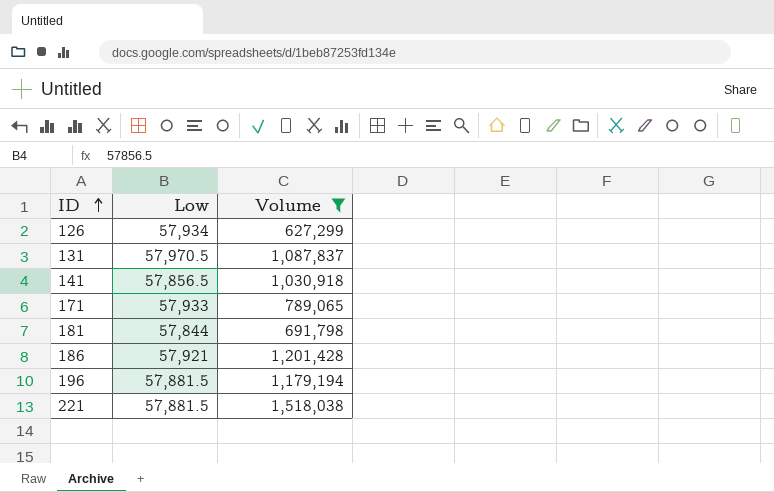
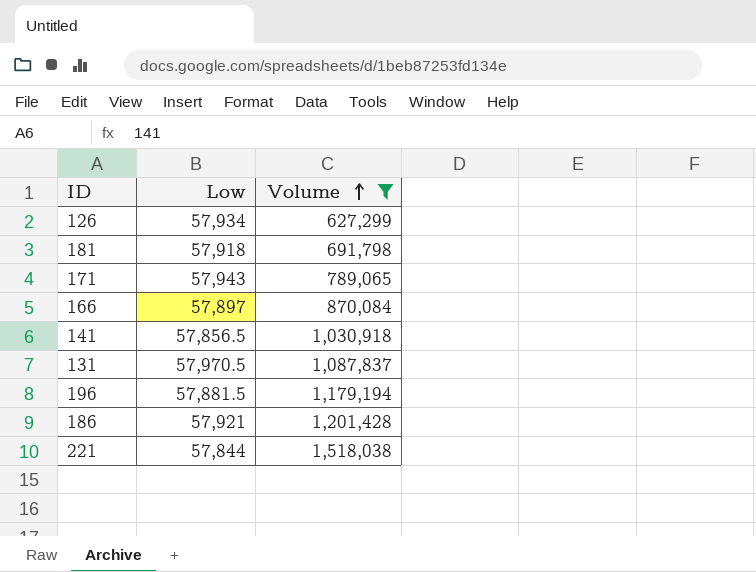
row order: ID ascending -> Volume ascending
181 | Low: 57,844 -> 57,918
171 | Low: 57,933 -> 57,943
row 166: none -> 57,897 | 870,084
221 | Low: 57,881.5 -> 57,844

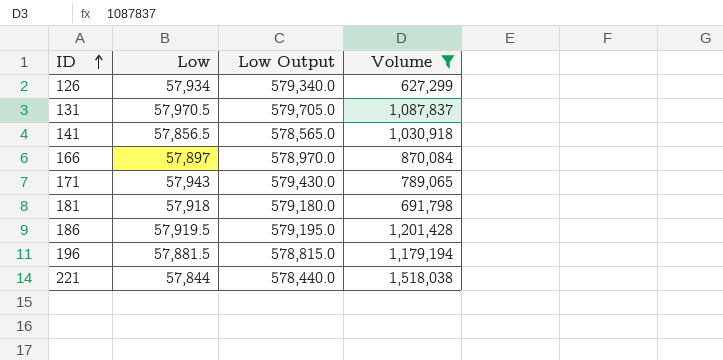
row order: Volume ascending -> ID ascending
column Low Output | formula: none -> [Low] * 10
186 | Low: 57,921 -> 57,919.5

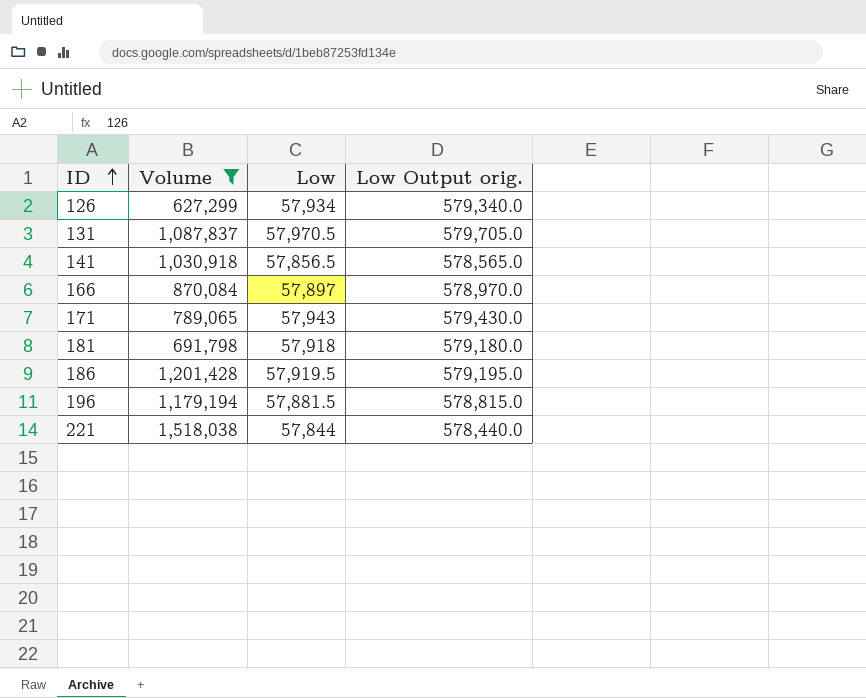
column Volume | position: 4 -> 2
column name: Low Output -> Low Output orig.

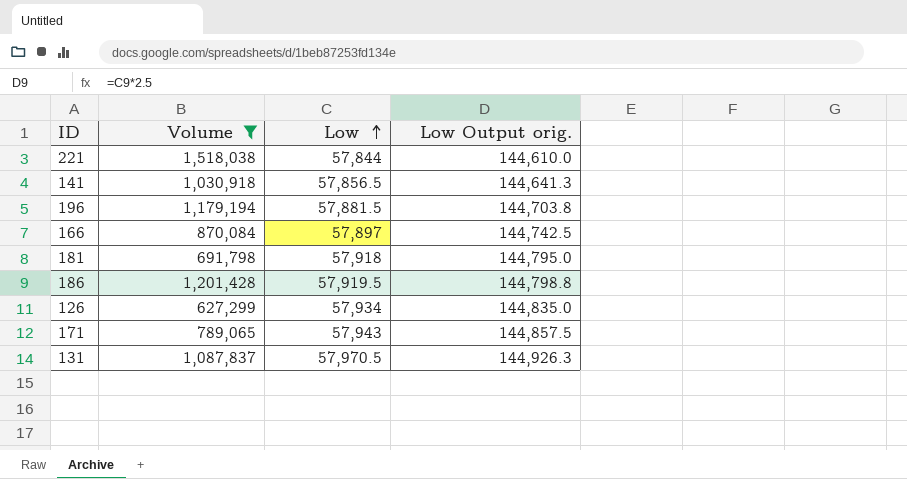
row order: ID ascending -> Low ascending
column Low Output orig. | formula: [Low] * 10 -> [Low] * 2.5

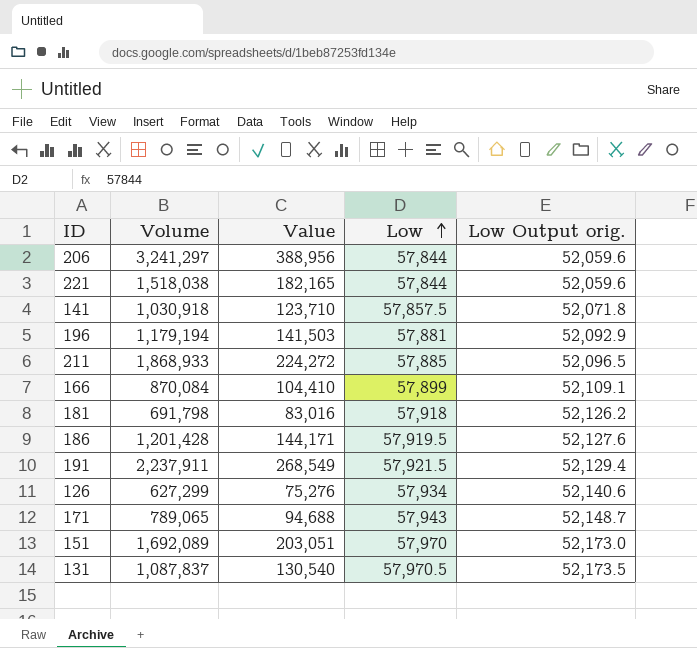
filter: Volume <= 1,518,038 -> none
column Value | formula: none -> [Volume] * 0.12
column Low Output orig. | formula: [Low] * 2.5 -> [Low] * 0.9
141 | Low: 57,856.5 -> 57,857.5
196 | Low: 57,881.5 -> 57,881
166 | Low: 57,897 -> 57,899

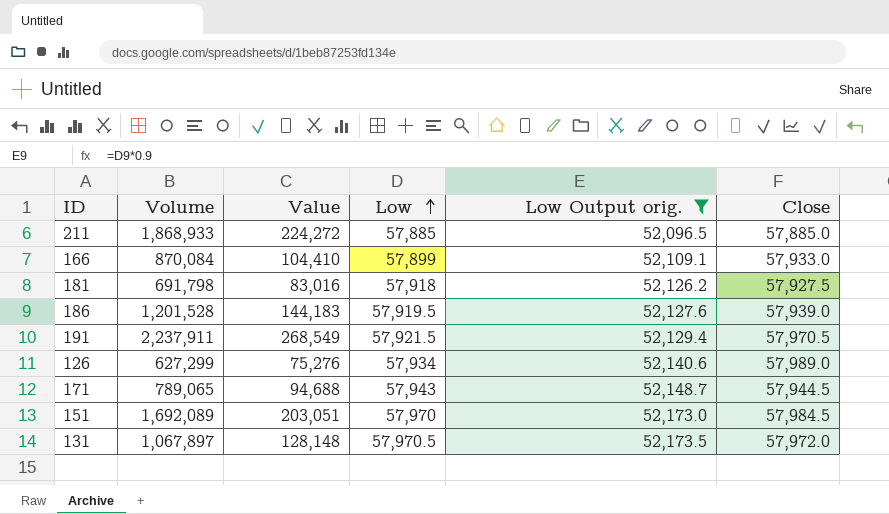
filter: none -> Low Output orig. >= 52,096.5
column Close | position: none -> 6
186 | Volume: 1,201,428 -> 1,201,528
186 | Value: 144,171 -> 144,183
131 | Volume: 1,087,837 -> 1,067,897
131 | Value: 130,540 -> 128,148

